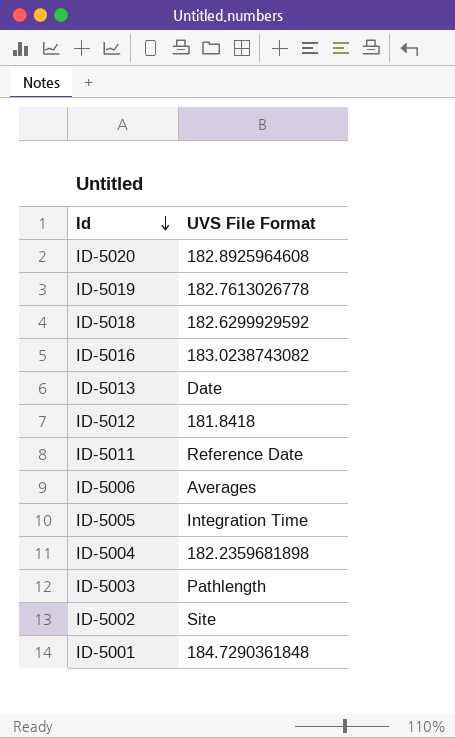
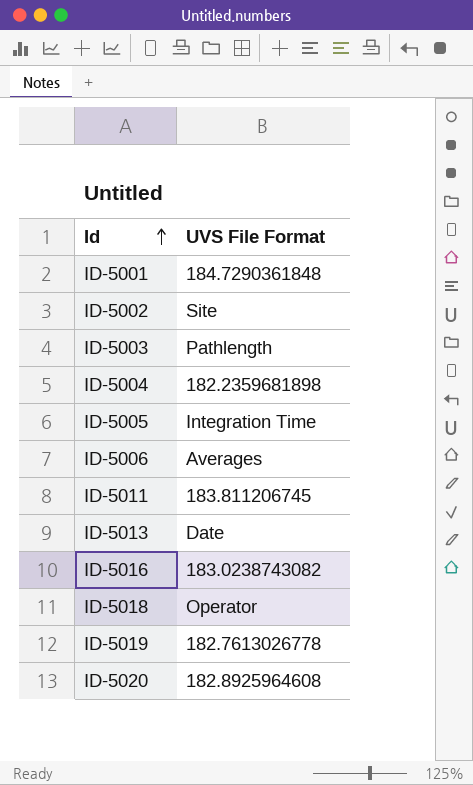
row order: Id descending -> Id ascending
row ID-5012: 181.8418 -> none
ID-5011 | UVS File Format: Reference Date -> 183.811206745
ID-5018 | UVS File Format: 182.6299929592 -> Operator

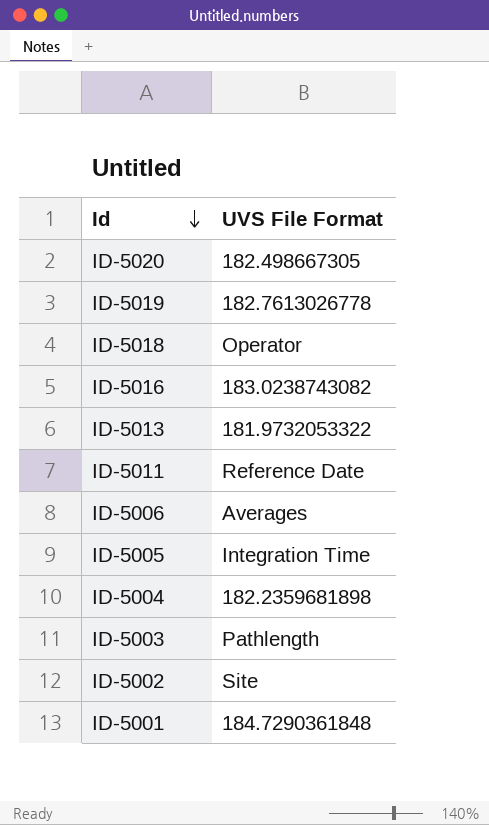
row order: Id ascending -> Id descending
ID-5020 | UVS File Format: 182.8925964608 -> 182.498667305
ID-5013 | UVS File Format: Date -> 181.9732053322
ID-5011 | UVS File Format: 183.811206745 -> Reference Date

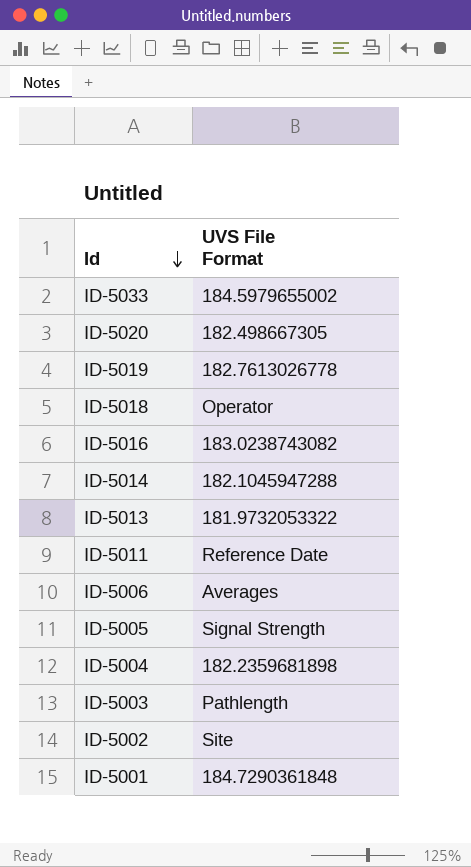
row ID-5033: none -> 184.5979655002
row ID-5014: none -> 182.1045947288
ID-5005 | UVS File Format: Integration Time -> Signal Strength

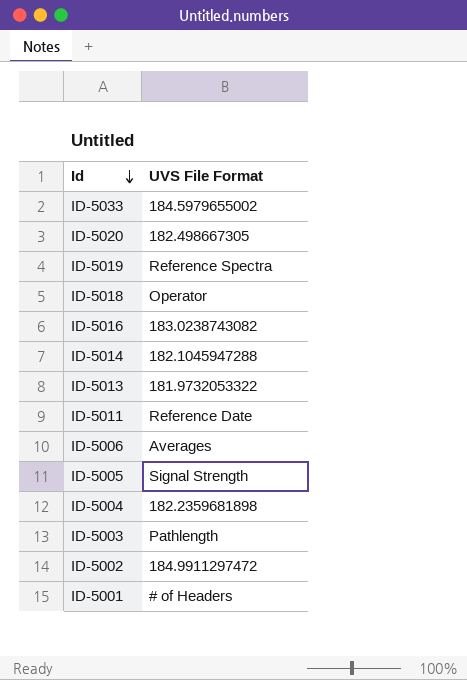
ID-5019 | UVS File Format: 182.7613026778 -> Reference Spectra
ID-5002 | UVS File Format: Site -> 184.9911297472
ID-5001 | UVS File Format: 184.7290361848 -> # of Headers

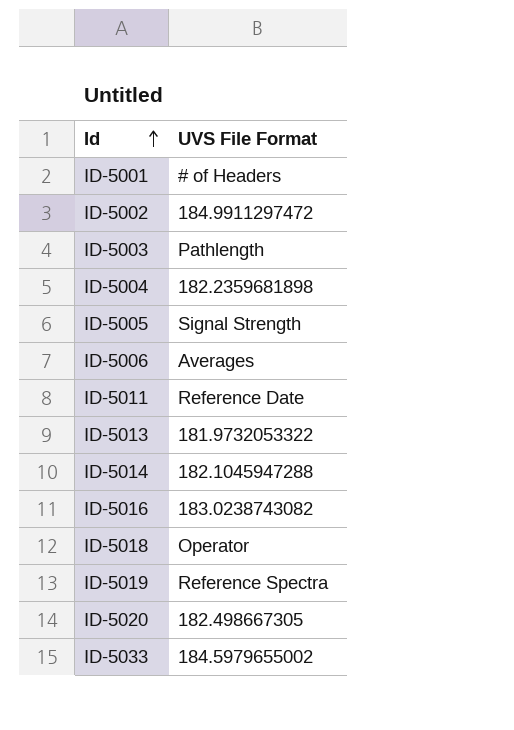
row order: Id descending -> Id ascending

